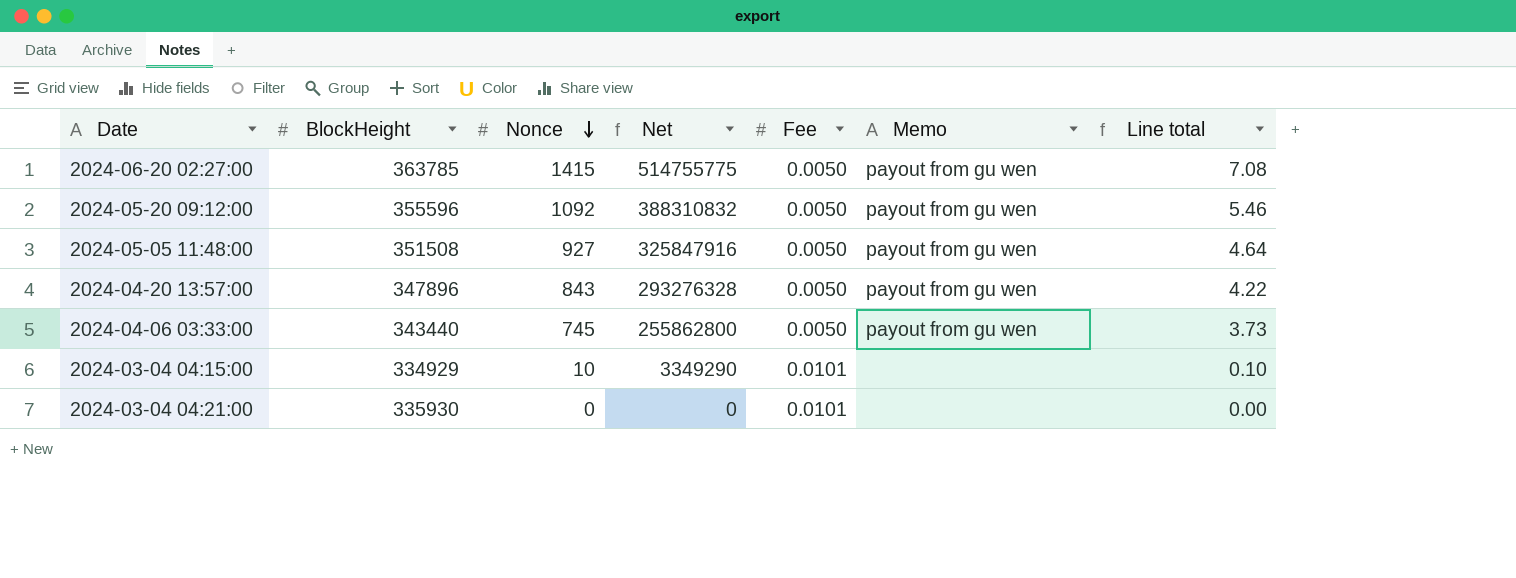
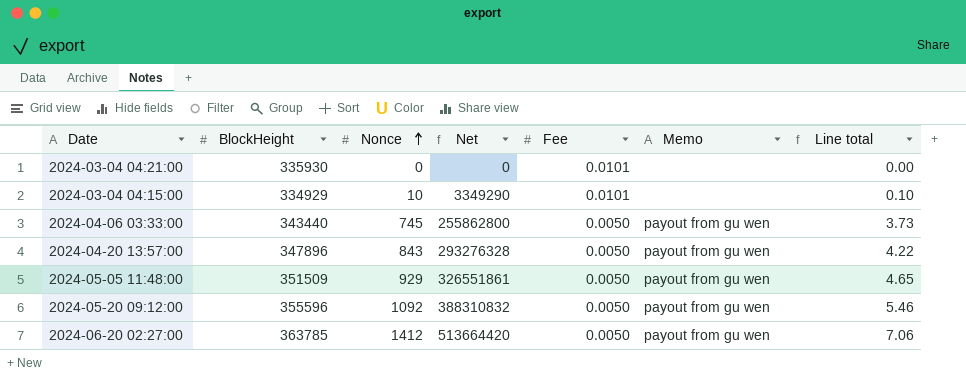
row order: Nonce descending -> Nonce ascending
2024-05-05 11:48:00 | BlockHeight: 351508 -> 351509
2024-05-05 11:48:00 | Nonce: 927 -> 929
2024-05-05 11:48:00 | Net: 325847916 -> 326551861
2024-05-05 11:48:00 | Line total: 4.64 -> 4.65
2024-06-20 02:27:00 | Nonce: 1415 -> 1412
2024-06-20 02:27:00 | Net: 514755775 -> 513664420
2024-06-20 02:27:00 | Line total: 7.08 -> 7.06

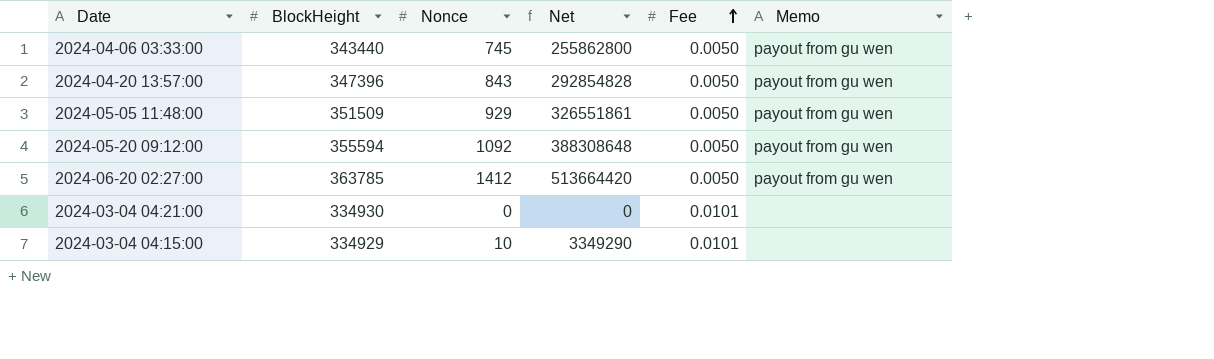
row order: Nonce ascending -> Fee ascending
column Line total | formula: [Nonce] * [Fee] -> none
2024-04-20 13:57:00 | BlockHeight: 347896 -> 347396
2024-04-20 13:57:00 | Net: 293276328 -> 292854828
2024-05-20 09:12:00 | BlockHeight: 355596 -> 355594
2024-05-20 09:12:00 | Net: 388310832 -> 388308648
2024-03-04 04:21:00 | BlockHeight: 335930 -> 334930

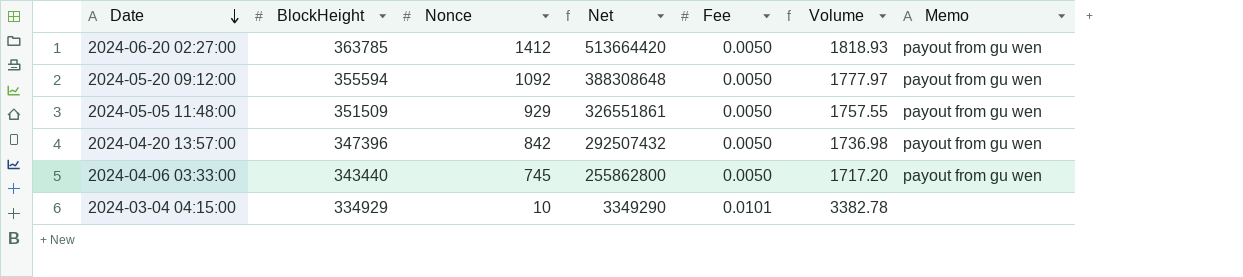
row order: Fee ascending -> Date descending
column Volume | formula: none -> [BlockHeight] * [Fee]
row 2024-03-04 04:21:00: 334930 | 0 | 0 | 0.0101 | none -> none
2024-04-20 13:57:00 | Nonce: 843 -> 842
2024-04-20 13:57:00 | Net: 292854828 -> 292507432

